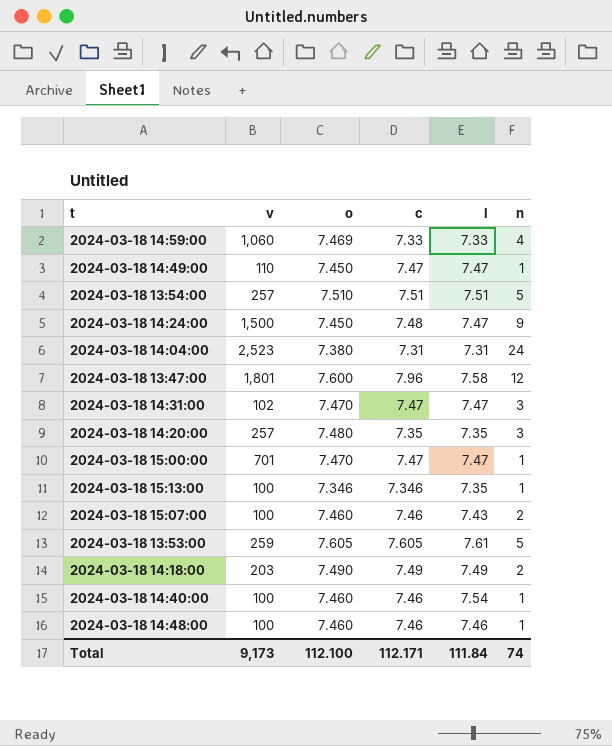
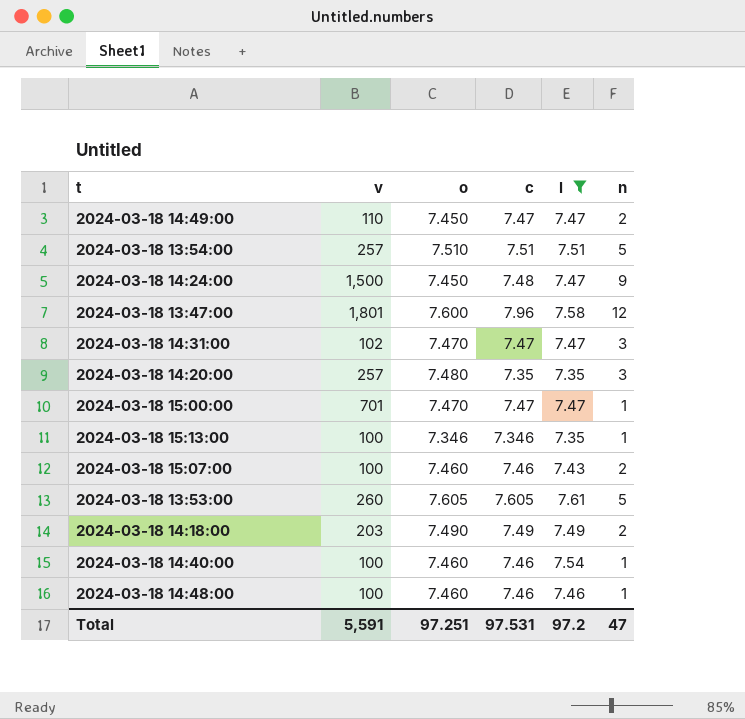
filter: none -> l >= 7.35
2024-03-18 14:49:00 | n: 1 -> 2
2024-03-18 13:53:00 | v: 259 -> 260
Total | v: 9,173 -> 5,591
Total | o: 112.100 -> 97.251
Total | c: 112.171 -> 97.531
Total | l: 111.84 -> 97.2
Total | n: 74 -> 47

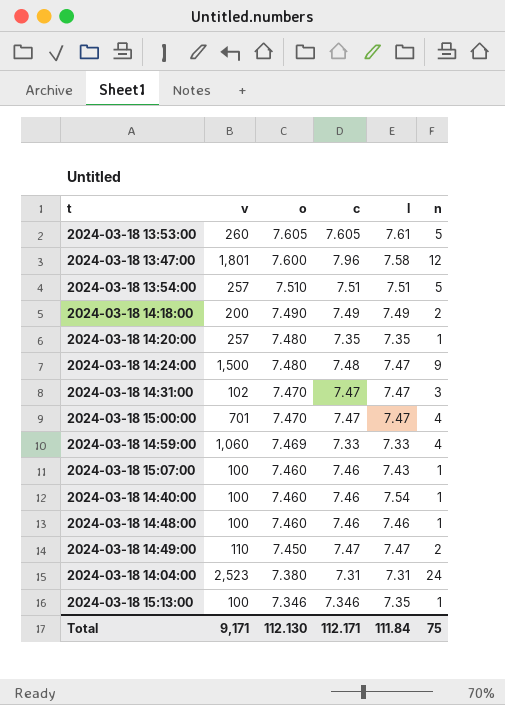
filter: l >= 7.35 -> none
row order: none -> o descending
2024-03-18 14:18:00 | v: 203 -> 200
2024-03-18 14:20:00 | n: 3 -> 1
2024-03-18 14:24:00 | o: 7.450 -> 7.480
2024-03-18 15:00:00 | n: 1 -> 4
2024-03-18 15:07:00 | n: 2 -> 1
Total | v: 5,591 -> 9,171
Total | o: 97.251 -> 112.130
Total | c: 97.531 -> 112.171
Total | l: 97.2 -> 111.84
Total | n: 47 -> 75

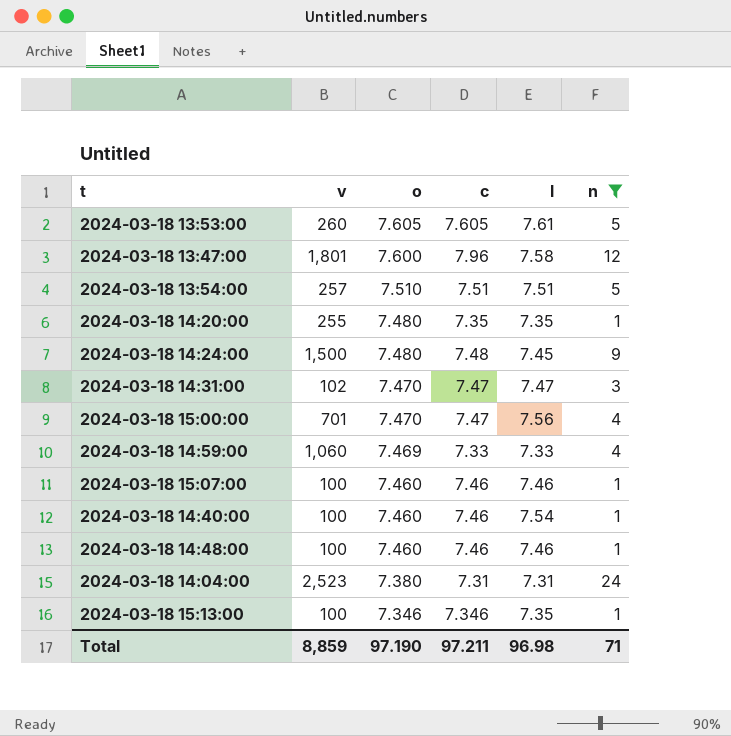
filter: none -> n != 2
2024-03-18 14:20:00 | v: 257 -> 255
2024-03-18 14:24:00 | l: 7.47 -> 7.45
2024-03-18 15:00:00 | l: 7.47 -> 7.56
2024-03-18 15:07:00 | l: 7.43 -> 7.46
Total | v: 9,171 -> 8,859
Total | o: 112.130 -> 97.190
Total | c: 112.171 -> 97.211
Total | l: 111.84 -> 96.98
Total | n: 75 -> 71

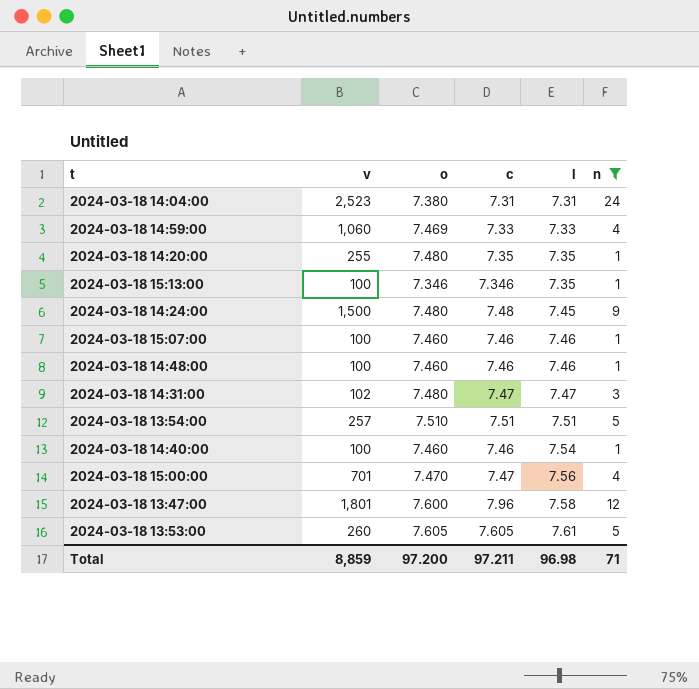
row order: o descending -> l ascending
2024-03-18 14:31:00 | o: 7.470 -> 7.480
Total | o: 97.190 -> 97.200

